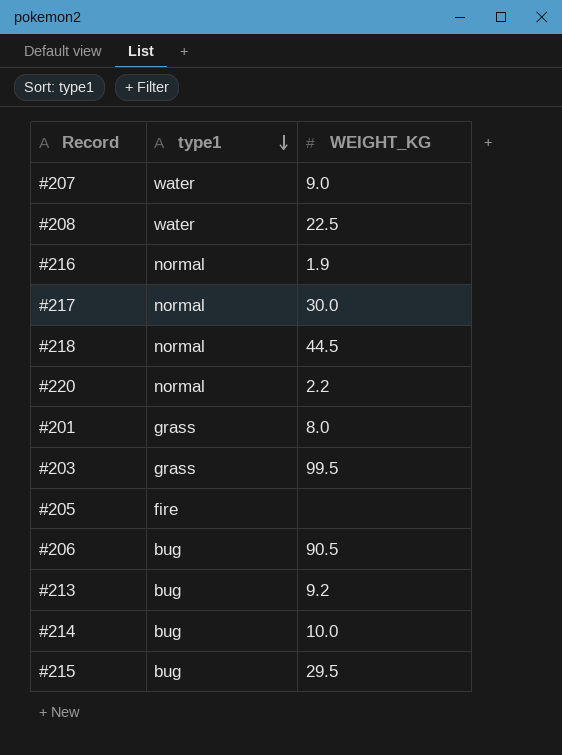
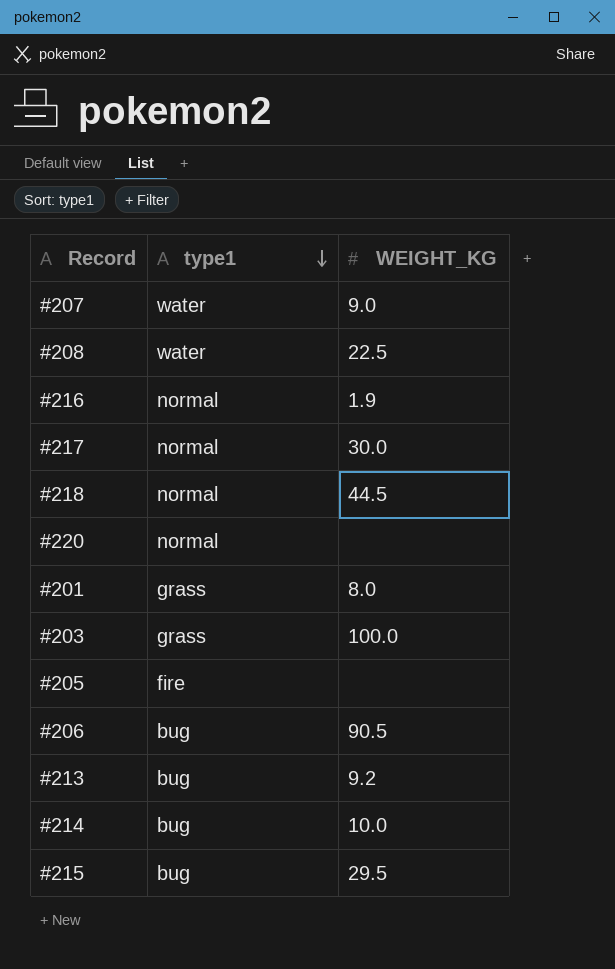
#220 | WEIGHT_KG: 2.2 -> none
#203 | WEIGHT_KG: 99.5 -> 100.0

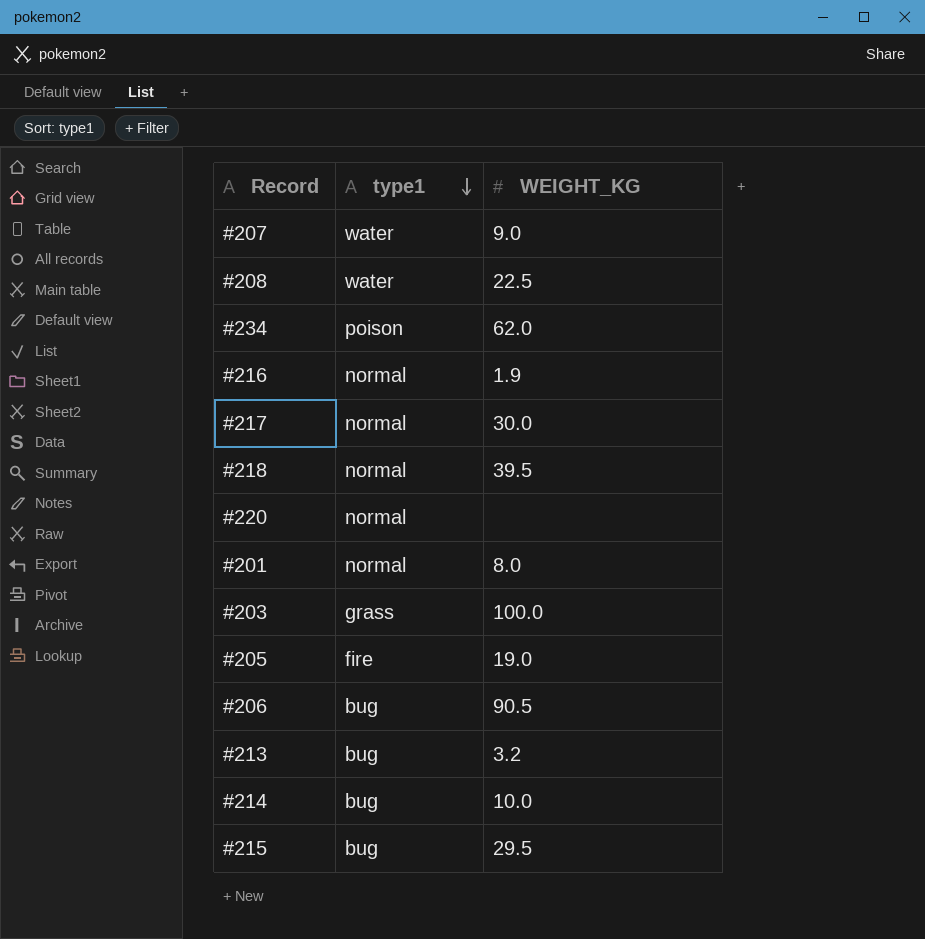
row #234: none -> poison | 62.0
#218 | WEIGHT_KG: 44.5 -> 39.5
#201 | type1: grass -> normal
#205 | WEIGHT_KG: none -> 19.0
#213 | WEIGHT_KG: 9.2 -> 3.2

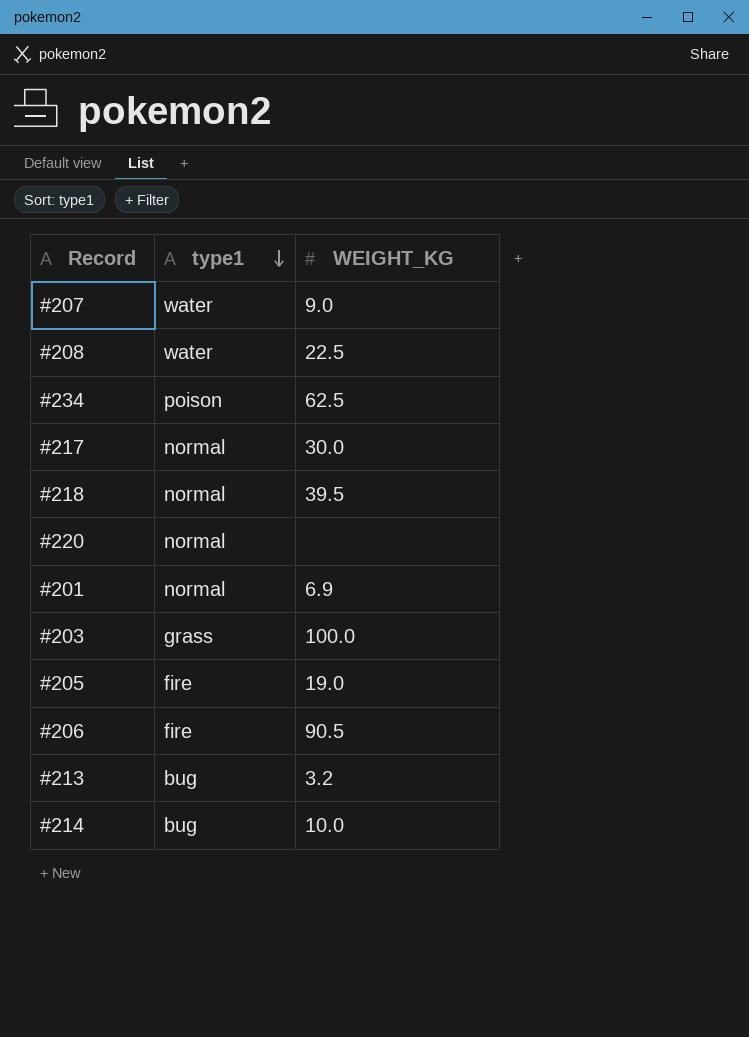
row #216: normal | 1.9 -> none
row #215: bug | 29.5 -> none
#234 | WEIGHT_KG: 62.0 -> 62.5
#201 | WEIGHT_KG: 8.0 -> 6.9
#206 | type1: bug -> fire

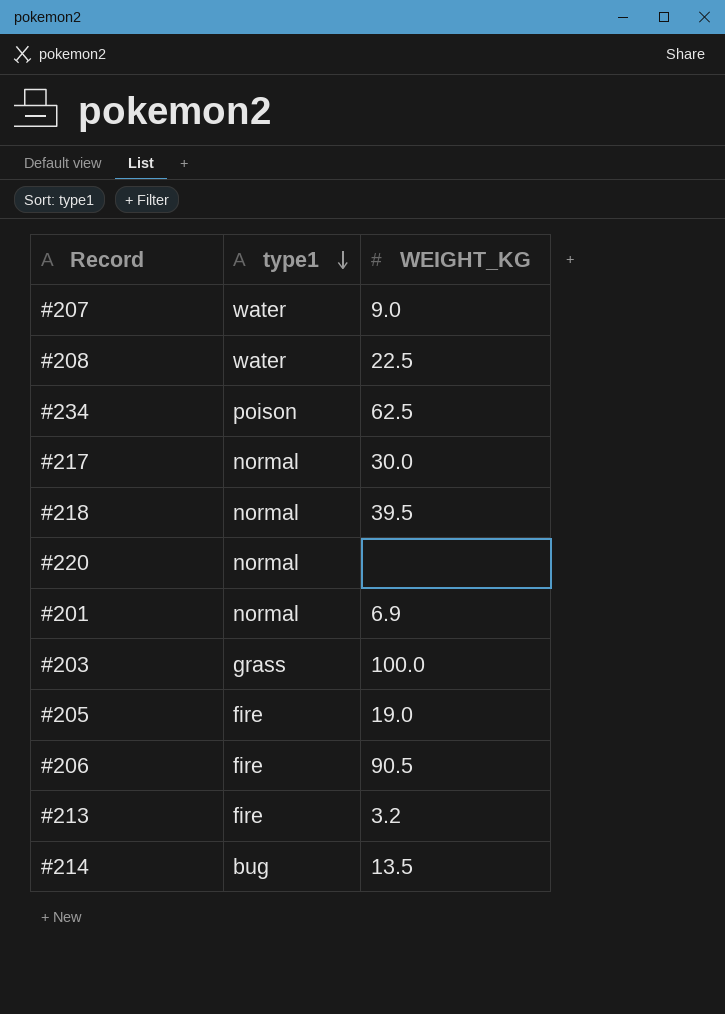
#213 | type1: bug -> fire
#214 | WEIGHT_KG: 10.0 -> 13.5

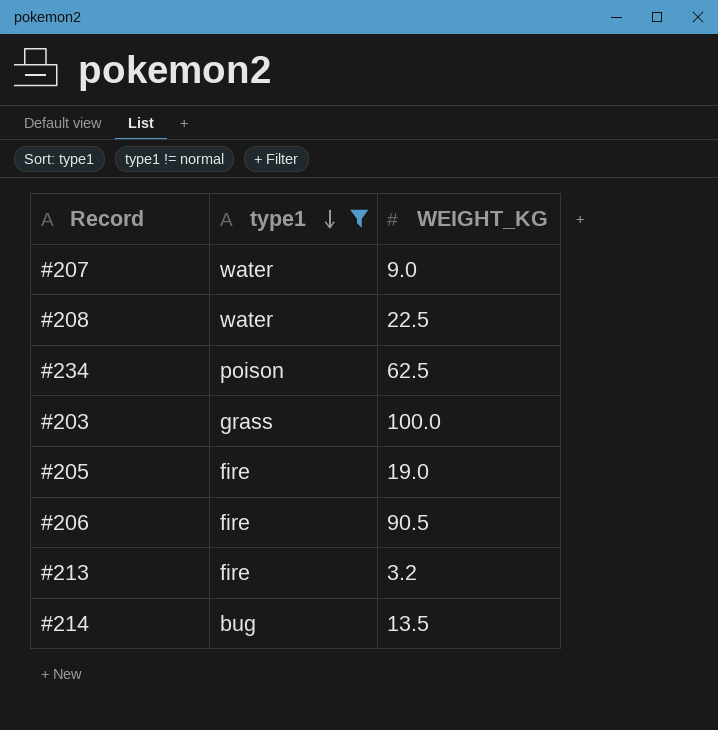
filter: none -> type1 != normal

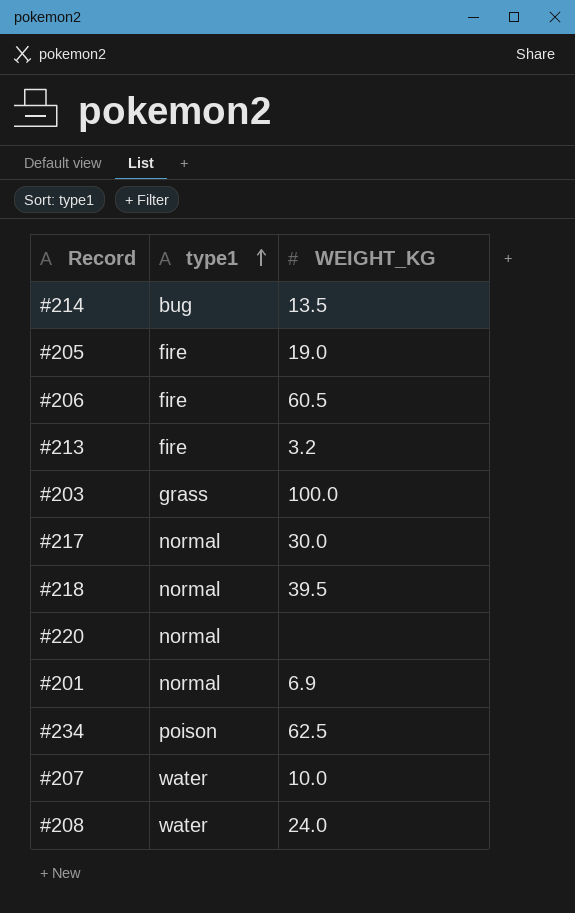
filter: type1 != normal -> none
row order: type1 descending -> type1 ascending
#206 | WEIGHT_KG: 90.5 -> 60.5
#207 | WEIGHT_KG: 9.0 -> 10.0
#208 | WEIGHT_KG: 22.5 -> 24.0

